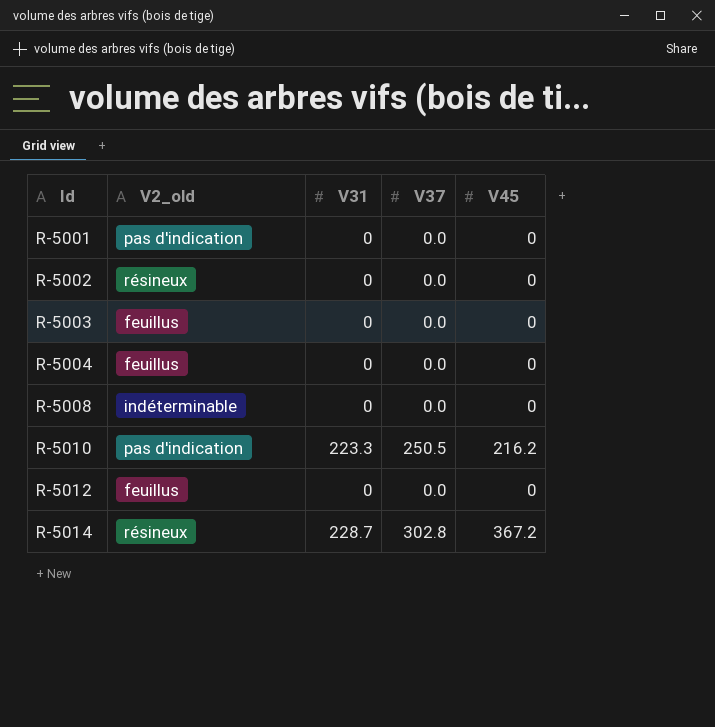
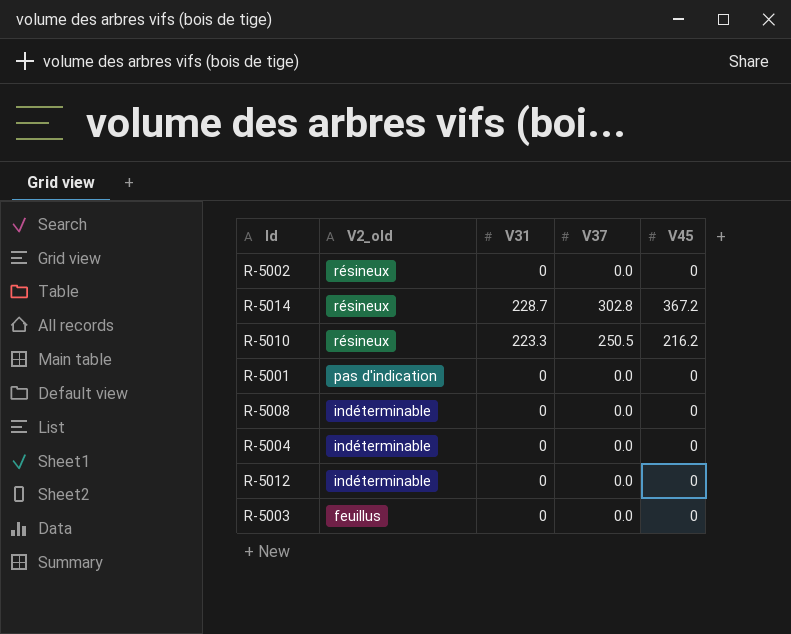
row order: Id ascending -> V2_old descending
R-5010 | V2_old: pas d'indication -> résineux
R-5004 | V2_old: feuillus -> indéterminable
R-5012 | V2_old: feuillus -> indéterminable

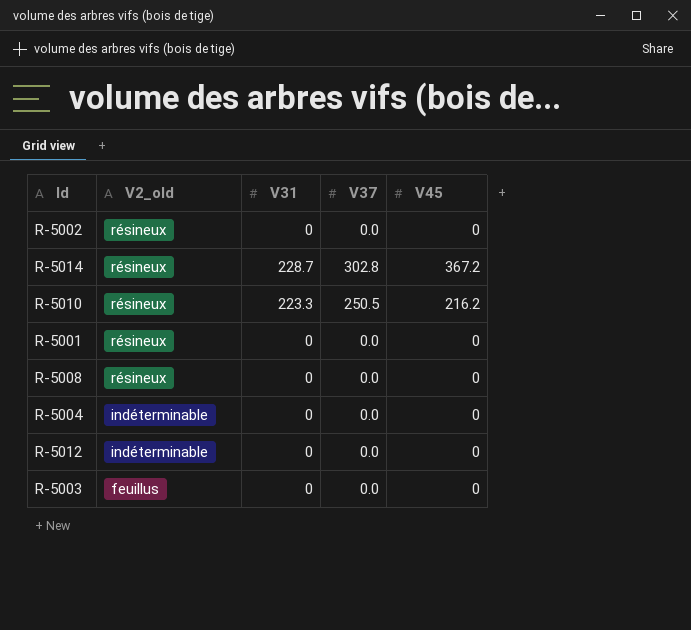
R-5001 | V2_old: pas d'indication -> résineux
R-5008 | V2_old: indéterminable -> résineux

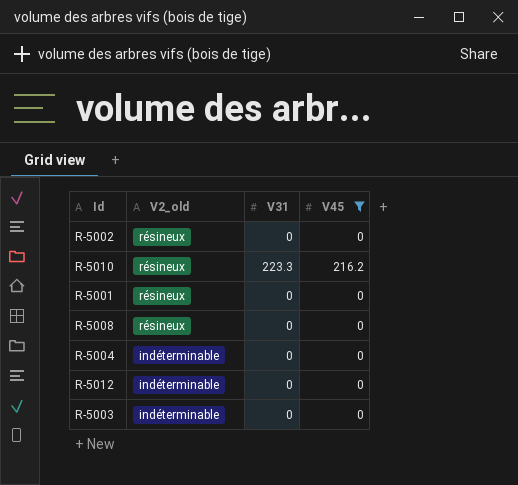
filter: none -> V45 != 367.2
column V37 | position: 4 -> none
R-5003 | V2_old: feuillus -> indéterminable

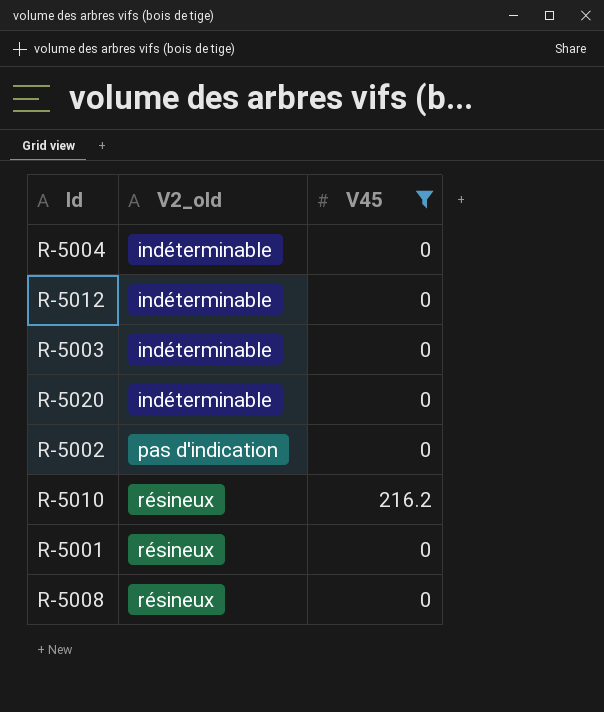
row order: V2_old descending -> V2_old ascending
column V31 | position: 3 -> none
row R-5020: none -> indéterminable | 0
R-5002 | V2_old: résineux -> pas d'indication

